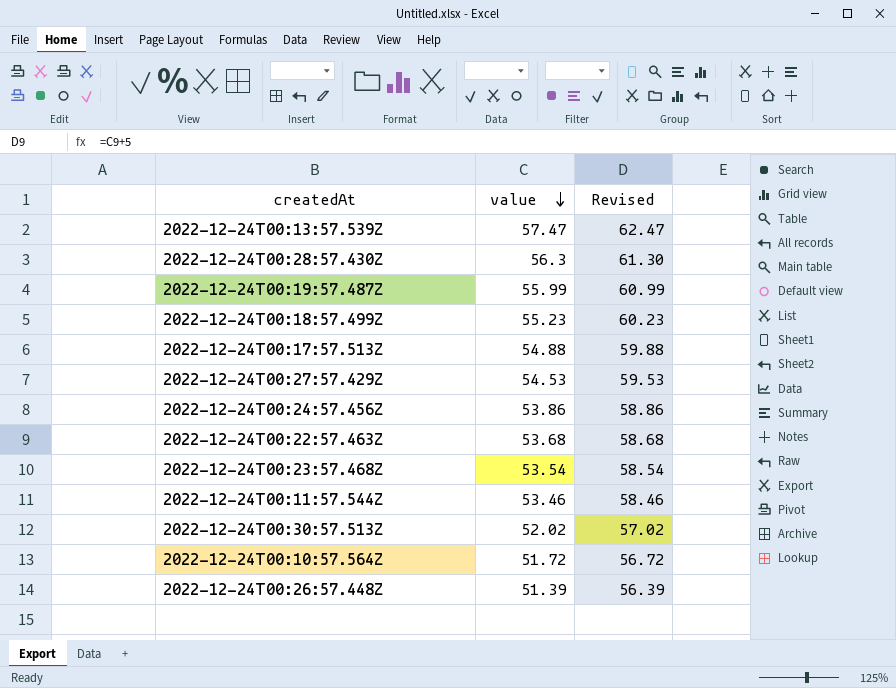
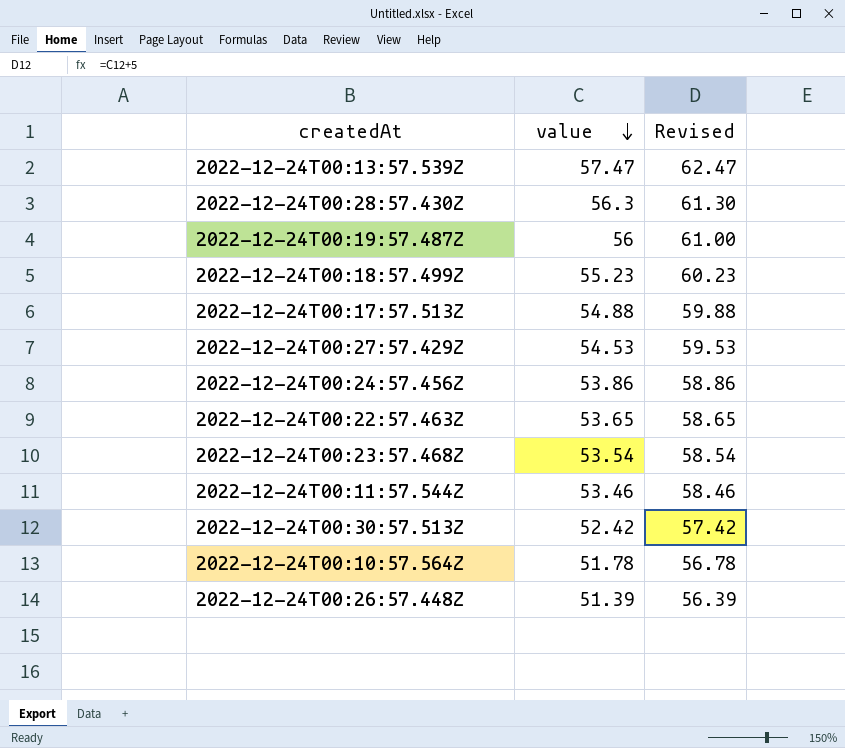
2022-12-24T00:19:57.487Z | value: 55.99 -> 56
2022-12-24T00:19:57.487Z | Revised: 60.99 -> 61.00
2022-12-24T00:22:57.463Z | value: 53.68 -> 53.65
2022-12-24T00:22:57.463Z | Revised: 58.68 -> 58.65
2022-12-24T00:30:57.513Z | value: 52.02 -> 52.42
2022-12-24T00:30:57.513Z | Revised: 57.02 -> 57.42
2022-12-24T00:10:57.564Z | value: 51.72 -> 51.78
2022-12-24T00:10:57.564Z | Revised: 56.72 -> 56.78

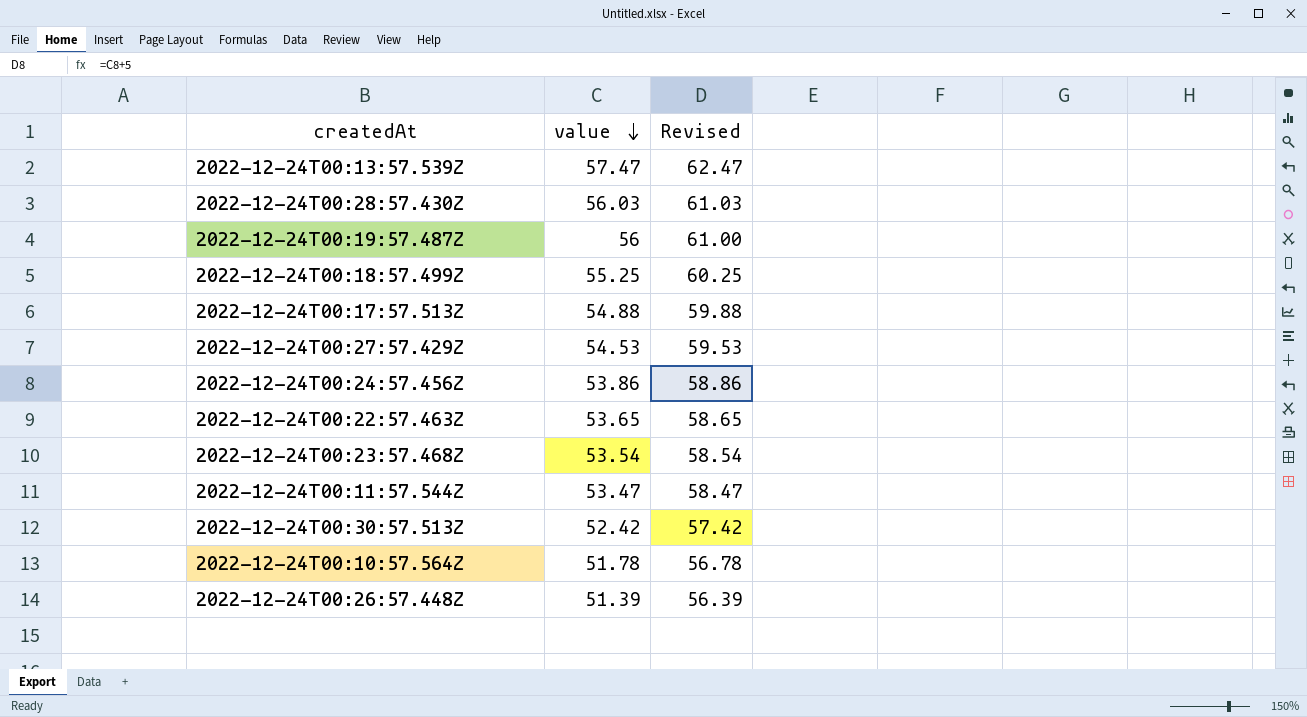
2022-12-24T00:28:57.430Z | value: 56.3 -> 56.03
2022-12-24T00:28:57.430Z | Revised: 61.30 -> 61.03
2022-12-24T00:18:57.499Z | value: 55.23 -> 55.25
2022-12-24T00:18:57.499Z | Revised: 60.23 -> 60.25
2022-12-24T00:11:57.544Z | value: 53.46 -> 53.47
2022-12-24T00:11:57.544Z | Revised: 58.46 -> 58.47

